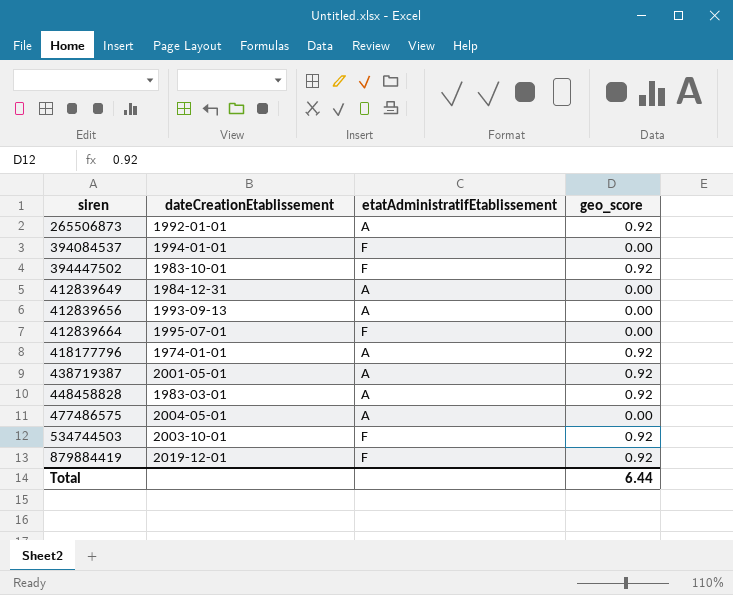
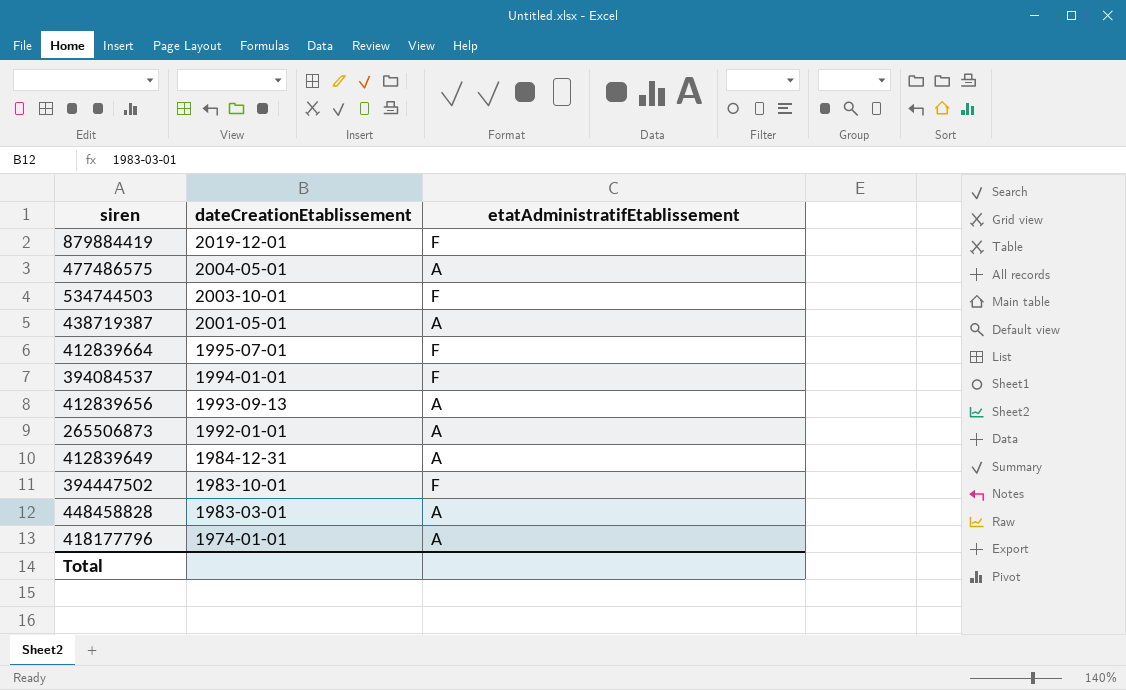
row order: siren ascending -> dateCreationEtablissement descending
column geo_score | position: 4 -> none

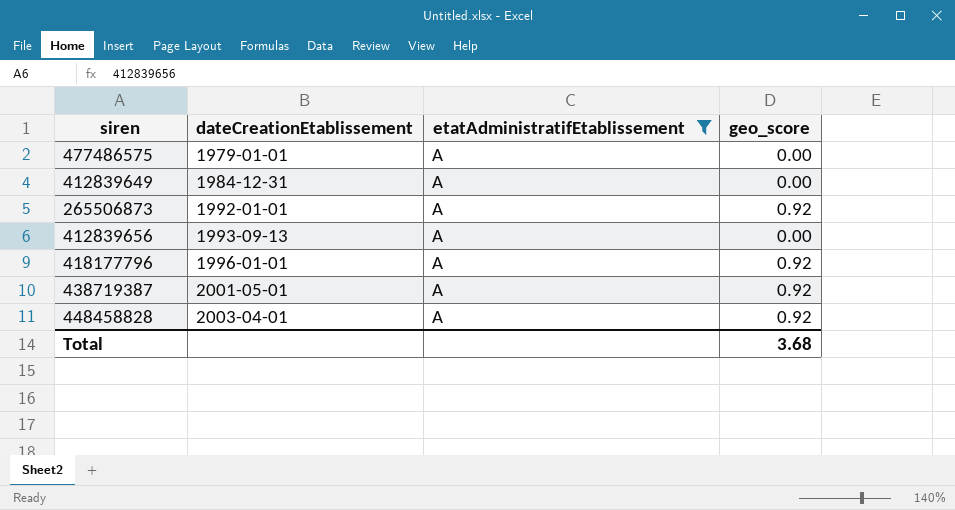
filter: none -> etatAdministratifEtablissement = A
row order: dateCreationEtablissement descending -> dateCreationEtablissement ascending
column geo_score | position: none -> 4
477486575 | dateCreationEtablissement: 2004-05-01 -> 1979-01-01
418177796 | dateCreationEtablissement: 1974-01-01 -> 1996-01-01
448458828 | dateCreationEtablissement: 1983-03-01 -> 2003-04-01

